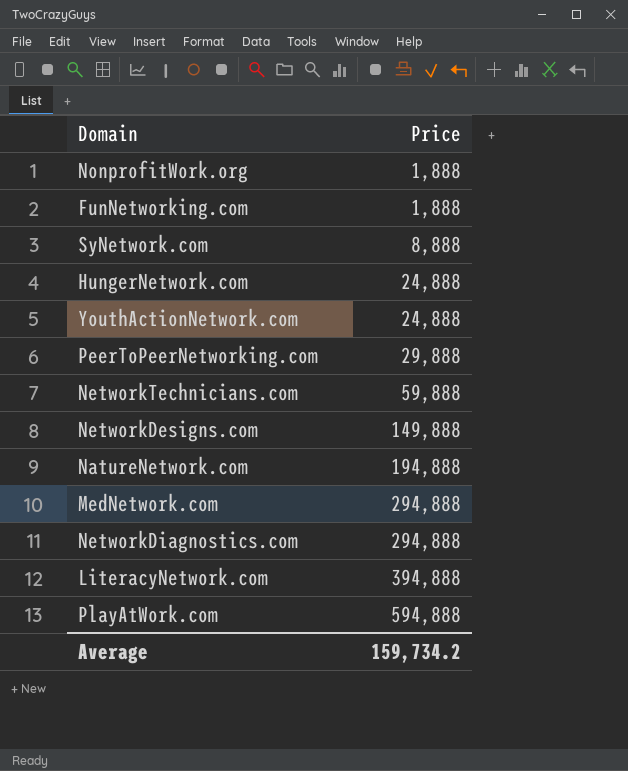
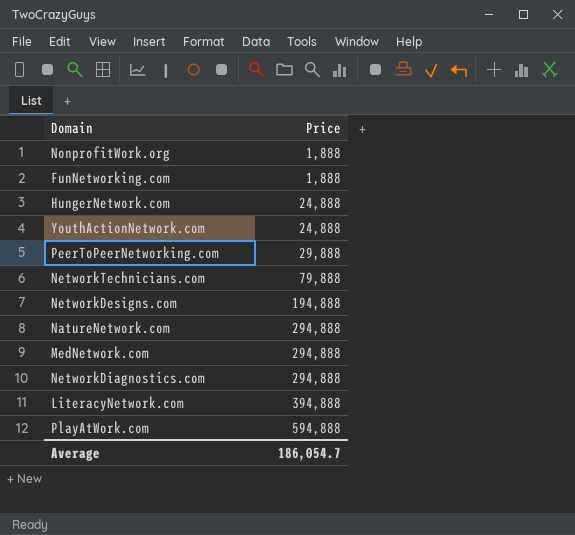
row SyNetwork.com: 8,888 -> none
NetworkTechnicians.com | Price: 59,888 -> 79,888
NetworkDesigns.com | Price: 149,888 -> 194,888
NatureNetwork.com | Price: 194,888 -> 294,888
Average | Price: 159,734.2 -> 186,054.7

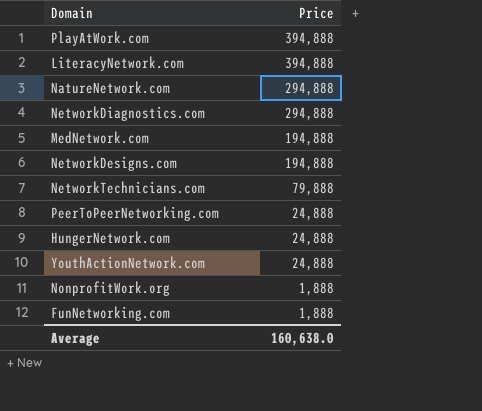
row order: Price ascending -> Price descending
PlayAtWork.com | Price: 594,888 -> 394,888
MedNetwork.com | Price: 294,888 -> 194,888
PeerToPeerNetworking.com | Price: 29,888 -> 24,888
Average | Price: 186,054.7 -> 160,638.0

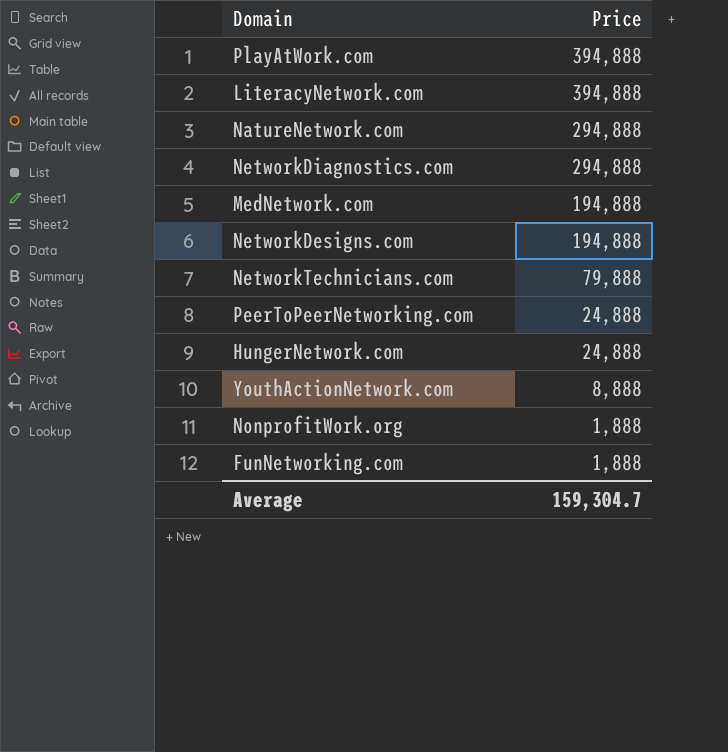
YouthActionNetwork.com | Price: 24,888 -> 8,888
Average | Price: 160,638.0 -> 159,304.7

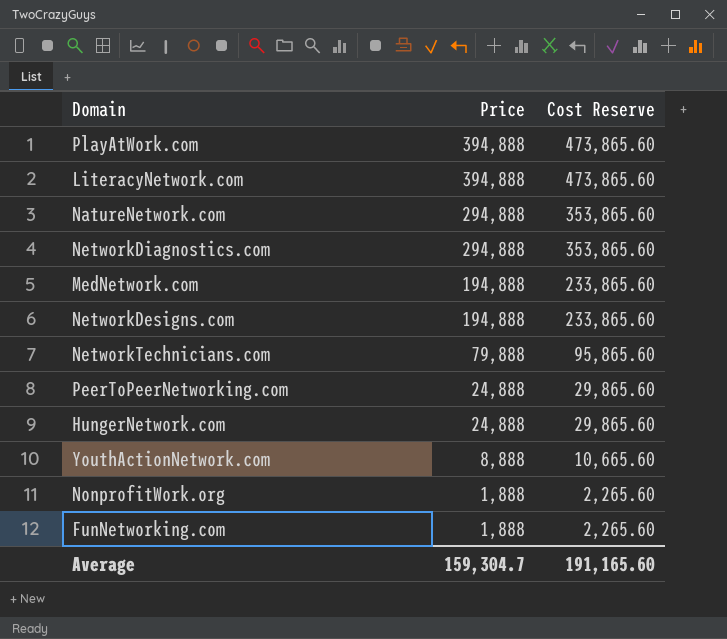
column Cost Reserve | formula: none -> [Price] * 1.2

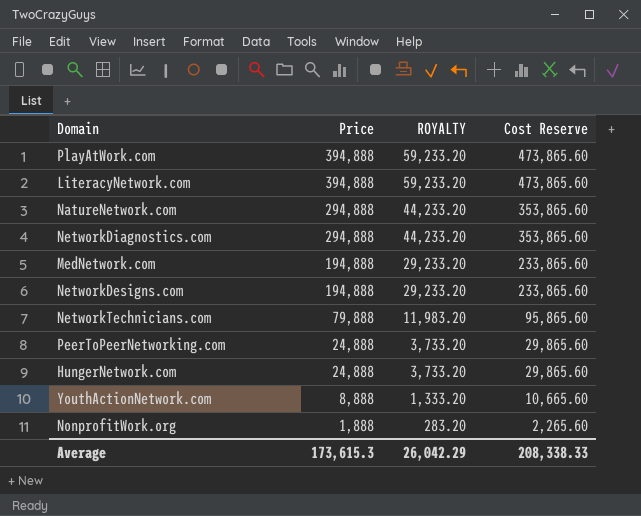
column ROYALTY | formula: none -> [Price] * 0.15
row FunNetworking.com: 1,888 | 2,265.60 -> none
Average | Price: 159,304.7 -> 173,615.3
Average | Cost Reserve: 191,165.60 -> 208,338.33

